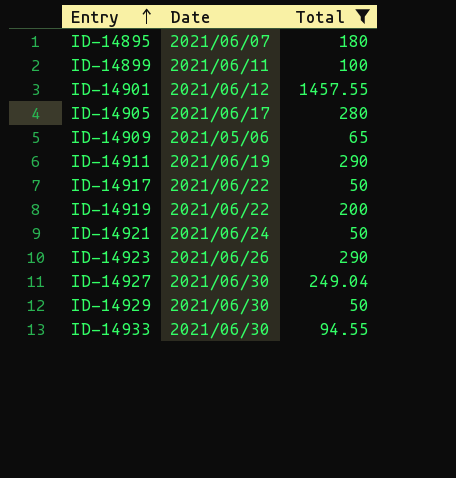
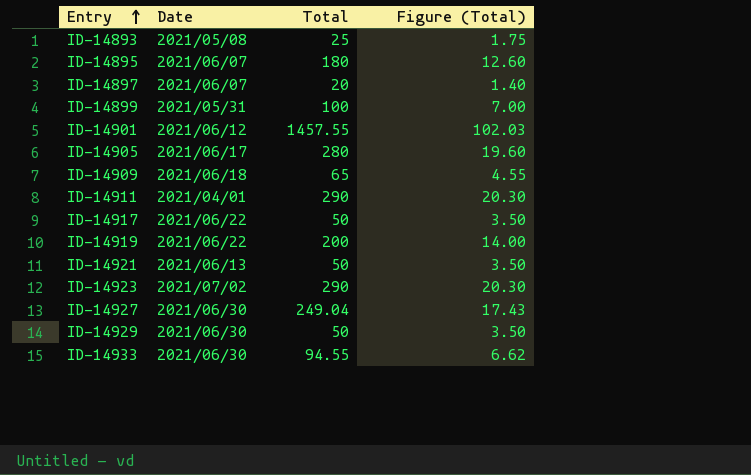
filter: Total >= 50 -> none
column Figure (Total) | formula: none -> [Total] * 0.07
ID-14899 | Date: 2021/06/11 -> 2021/05/31
ID-14909 | Date: 2021/05/06 -> 2021/06/18
ID-14911 | Date: 2021/06/19 -> 2021/04/01
ID-14921 | Date: 2021/06/24 -> 2021/06/13
ID-14923 | Date: 2021/06/26 -> 2021/07/02

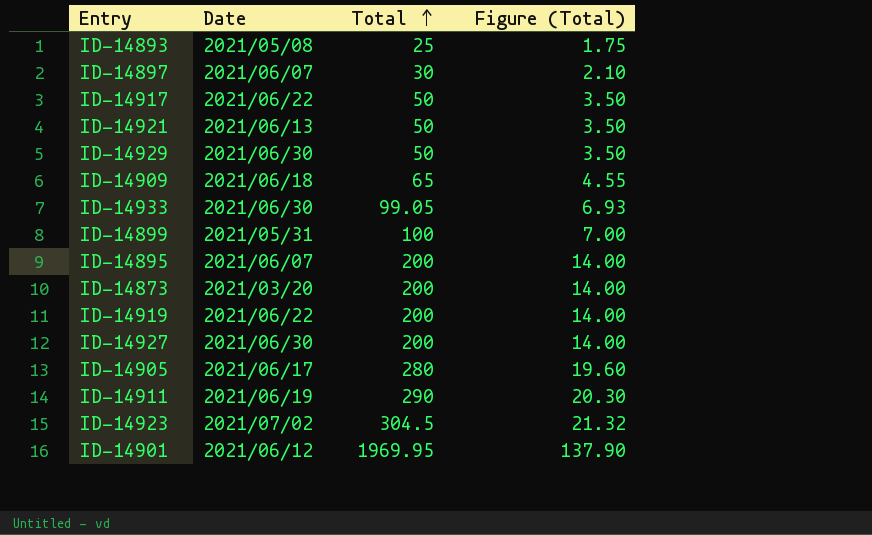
row order: Entry ascending -> Total ascending
ID-14897 | Total: 20 -> 30
ID-14897 | Figure (Total): 1.40 -> 2.10
ID-14933 | Total: 94.55 -> 99.05
ID-14933 | Figure (Total): 6.62 -> 6.93
ID-14895 | Total: 180 -> 200
ID-14895 | Figure (Total): 12.60 -> 14.00
row ID-14873: none -> 2021/03/20 | 200 | 14.00
ID-14927 | Total: 249.04 -> 200
ID-14927 | Figure (Total): 17.43 -> 14.00
ID-14911 | Date: 2021/04/01 -> 2021/06/19
ID-14923 | Total: 290 -> 304.5
ID-14923 | Figure (Total): 20.30 -> 21.32
ID-14901 | Total: 1457.55 -> 1969.95
ID-14901 | Figure (Total): 102.03 -> 137.90

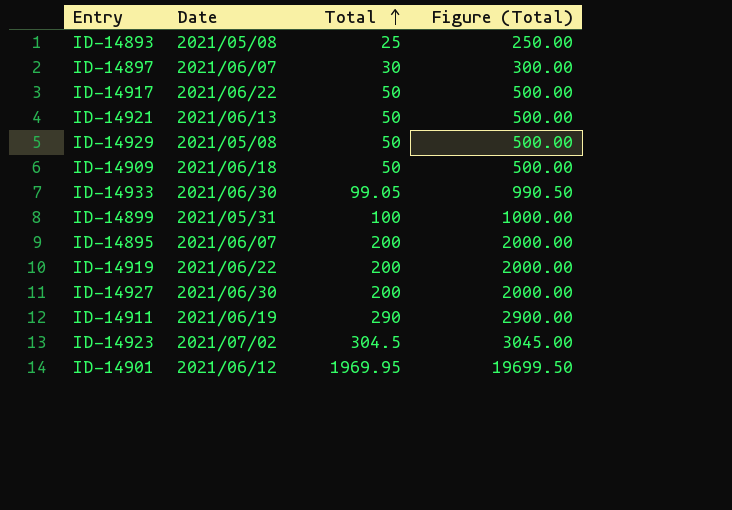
column Figure (Total) | formula: [Total] * 0.07 -> [Total] * 10
row ID-14873: 2021/03/20 | 200 | 14.00 -> none
row ID-14905: 2021/06/17 | 280 | 19.60 -> none
ID-14929 | Date: 2021/06/30 -> 2021/05/08
ID-14909 | Total: 65 -> 50

